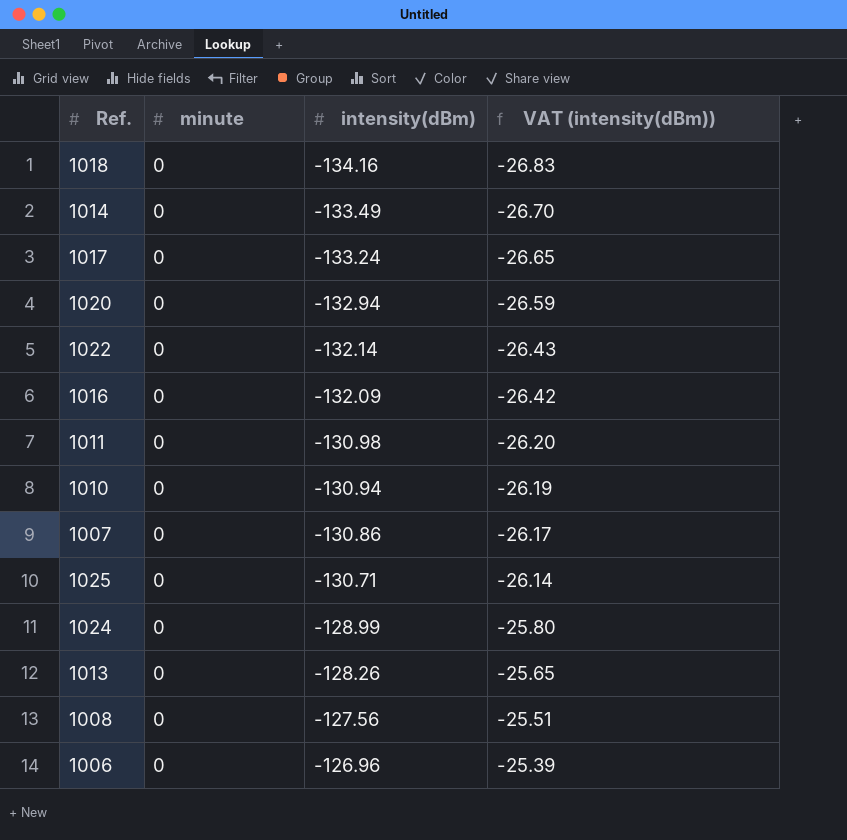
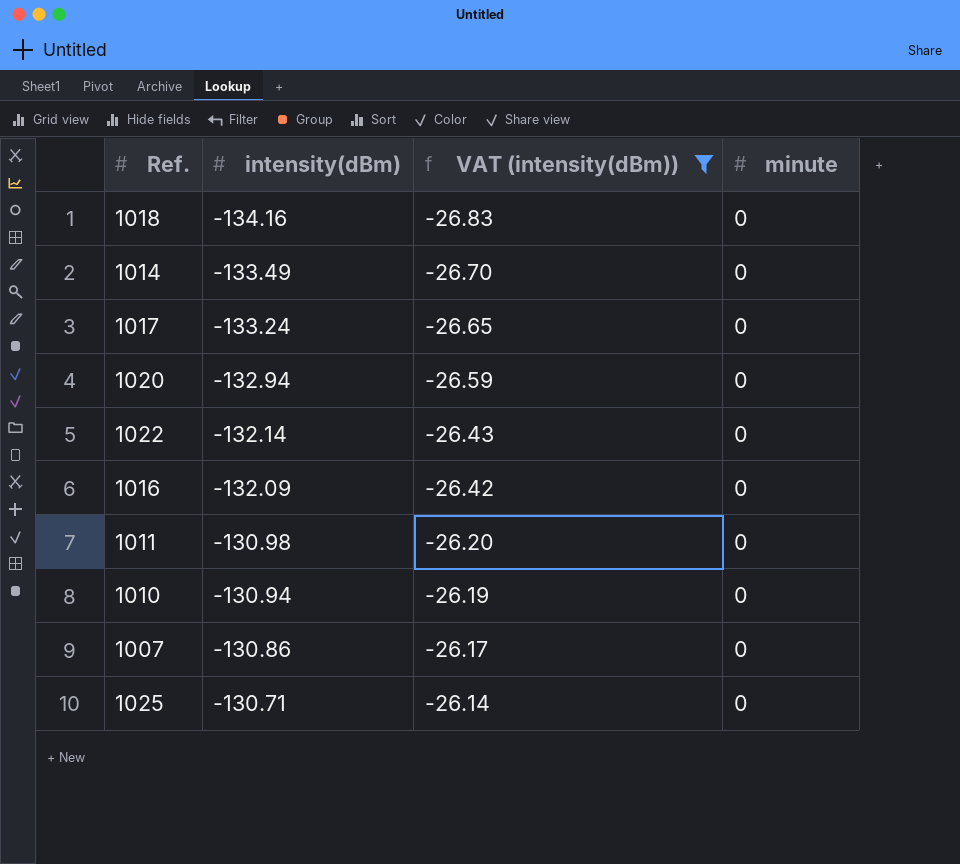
filter: none -> VAT (intensity(dBm)) <= -26.14
column minute | position: 2 -> 4

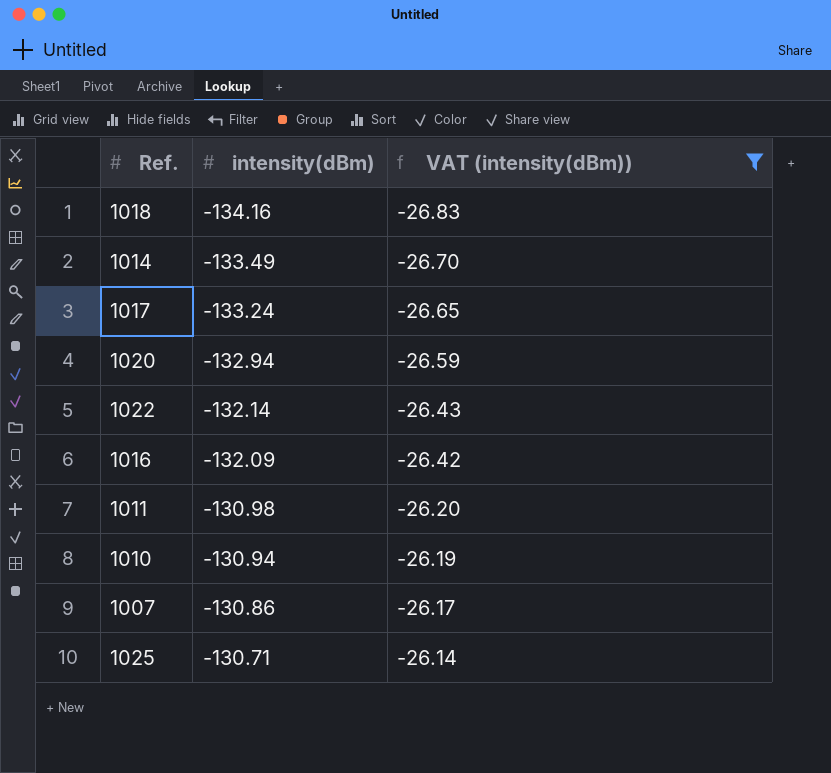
column minute | position: 4 -> none

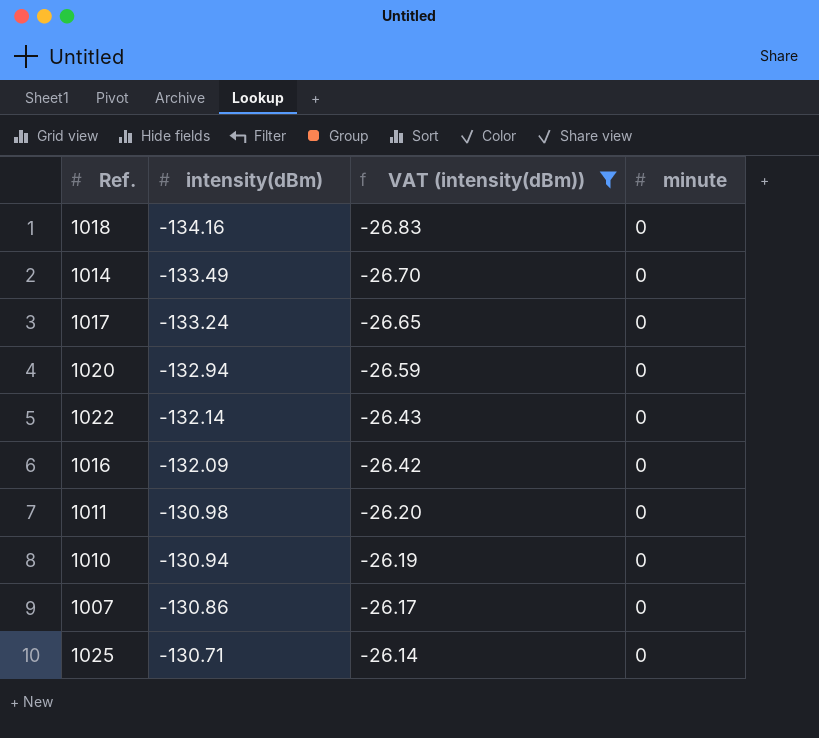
column minute | position: none -> 4

